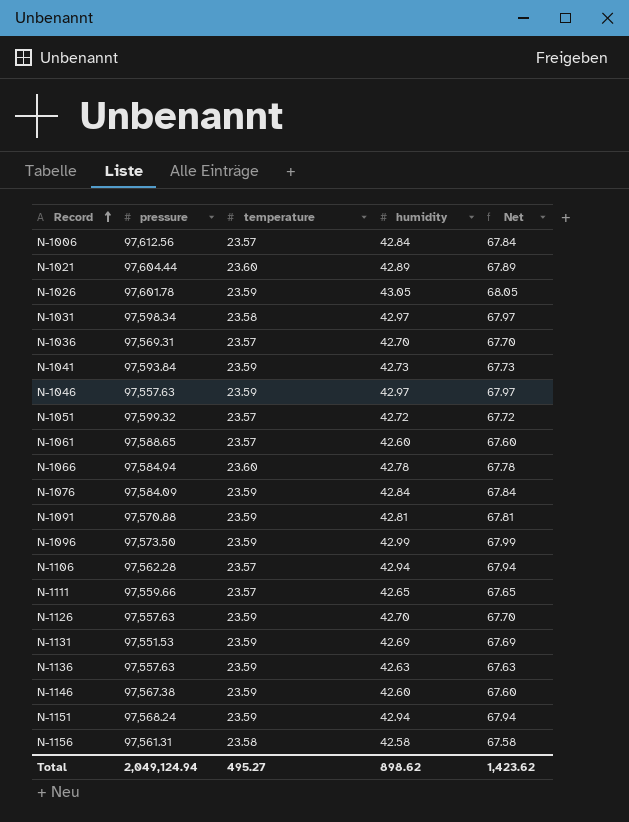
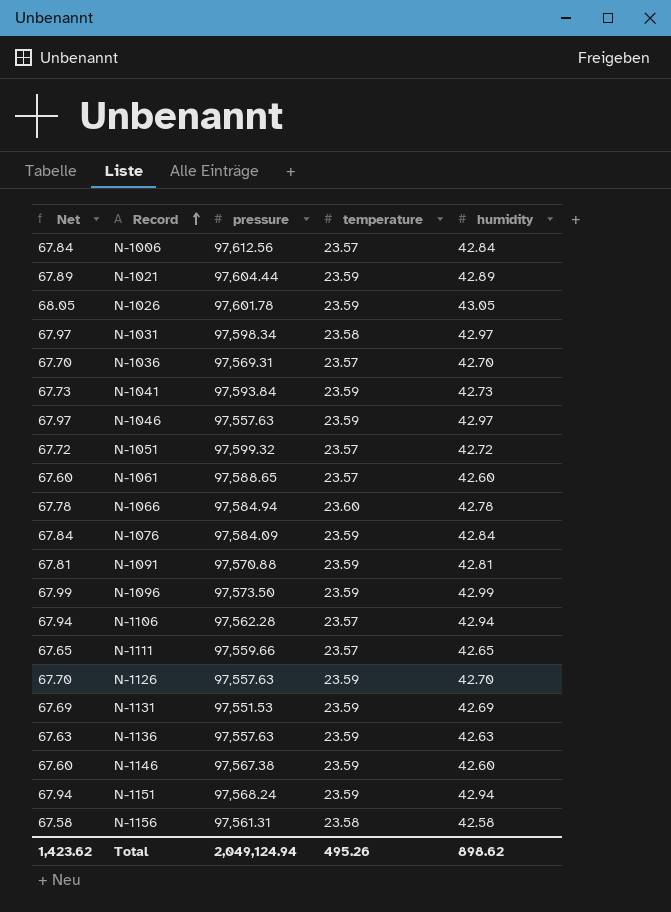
column Net | position: 5 -> 1
N-1021 | temperature: 23.60 -> 23.59
Total | temperature: 495.27 -> 495.26

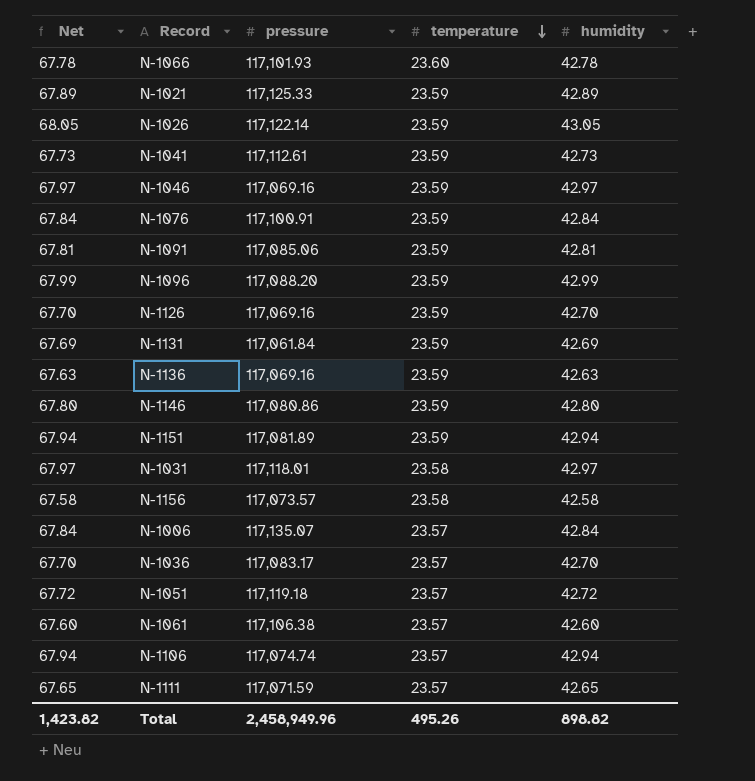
row order: Record ascending -> temperature descending
N-1066 | pressure: 97,584.94 -> 117,101.93
N-1021 | pressure: 97,604.44 -> 117,125.33
N-1026 | pressure: 97,601.78 -> 117,122.14
N-1041 | pressure: 97,593.84 -> 117,112.61
N-1046 | pressure: 97,557.63 -> 117,069.16
N-1076 | pressure: 97,584.09 -> 117,100.91
N-1091 | pressure: 97,570.88 -> 117,085.06
N-1096 | pressure: 97,573.50 -> 117,088.20
N-1126 | pressure: 97,557.63 -> 117,069.16
N-1131 | pressure: 97,551.53 -> 117,061.84
N-1136 | pressure: 97,557.63 -> 117,069.16
N-1146 | Net: 67.60 -> 67.80
N-1146 | pressure: 97,567.38 -> 117,080.86
N-1146 | humidity: 42.60 -> 42.80
N-1151 | pressure: 97,568.24 -> 117,081.89
N-1031 | pressure: 97,598.34 -> 117,118.01
N-1156 | pressure: 97,561.31 -> 117,073.57
N-1006 | pressure: 97,612.56 -> 117,135.07
N-1036 | pressure: 97,569.31 -> 117,083.17
N-1051 | pressure: 97,599.32 -> 117,119.18
N-1061 | pressure: 97,588.65 -> 117,106.38
N-1106 | pressure: 97,562.28 -> 117,074.74
N-1111 | pressure: 97,559.66 -> 117,071.59
Total | Net: 1,423.62 -> 1,423.82
Total | pressure: 2,049,124.94 -> 2,458,949.96
Total | humidity: 898.62 -> 898.82

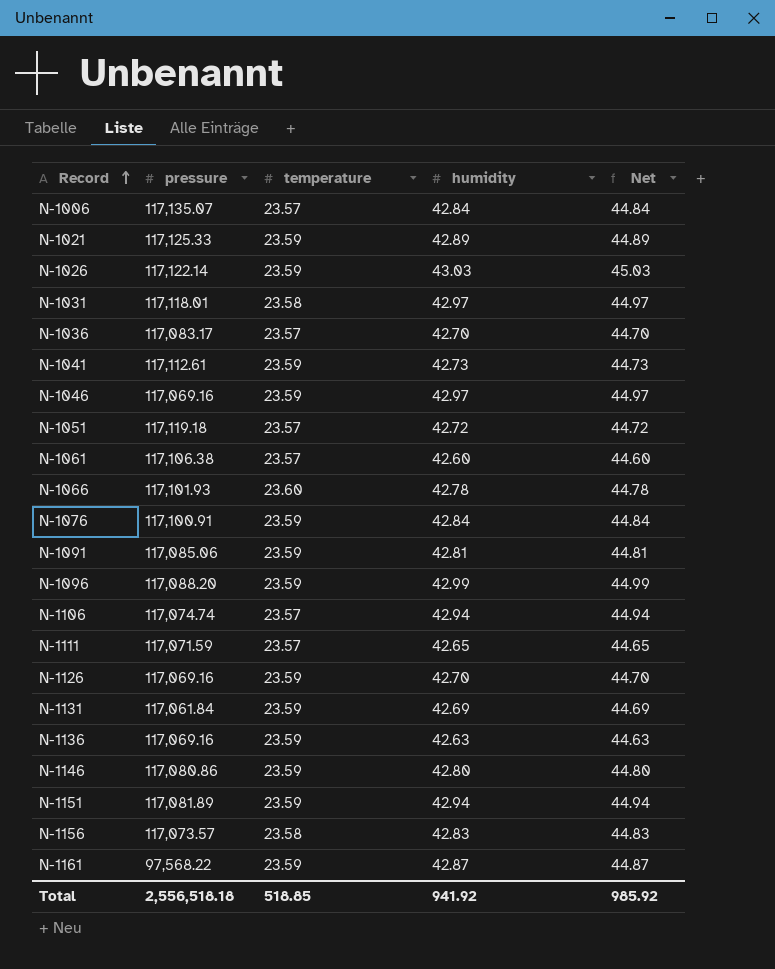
row order: temperature descending -> Record ascending
column Net | formula: [humidity] + 25 -> [humidity] + 2
column Net | position: 1 -> 5
N-1026 | humidity: 43.05 -> 43.03
N-1156 | humidity: 42.58 -> 42.83
row N-1161: none -> 97,568.22 | 23.59 | 42.87 | 44.87
Total | pressure: 2,458,949.96 -> 2,556,518.18
Total | temperature: 495.26 -> 518.85
Total | humidity: 898.82 -> 941.92
Total | Net: 1,423.82 -> 985.92

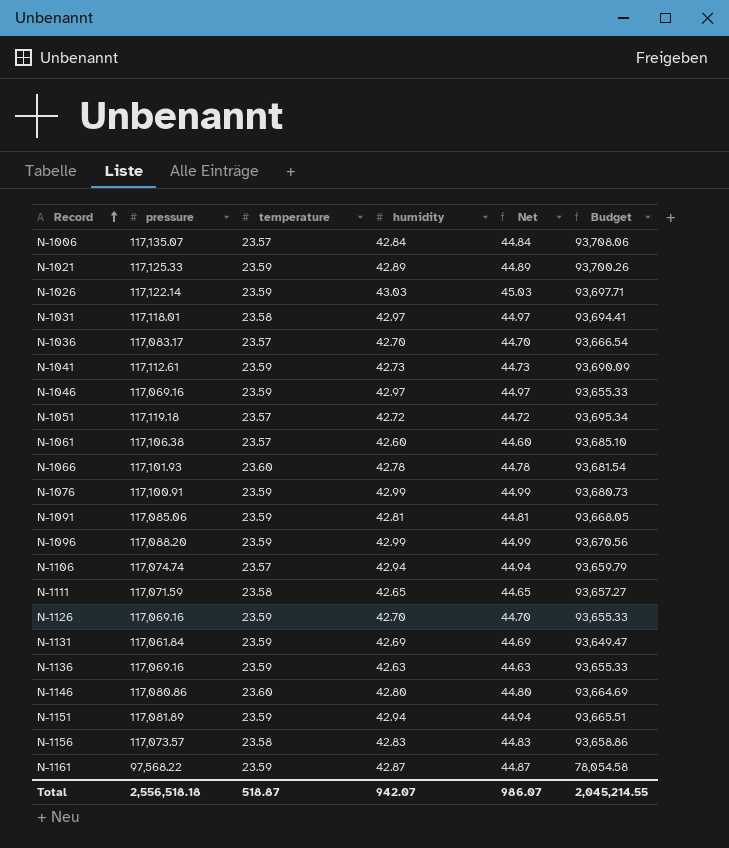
column Budget | formula: none -> [pressure] * 0.8
N-1076 | humidity: 42.84 -> 42.99
N-1076 | Net: 44.84 -> 44.99
N-1111 | temperature: 23.57 -> 23.58
N-1146 | temperature: 23.59 -> 23.60
Total | temperature: 518.85 -> 518.87
Total | humidity: 941.92 -> 942.07
Total | Net: 985.92 -> 986.07

